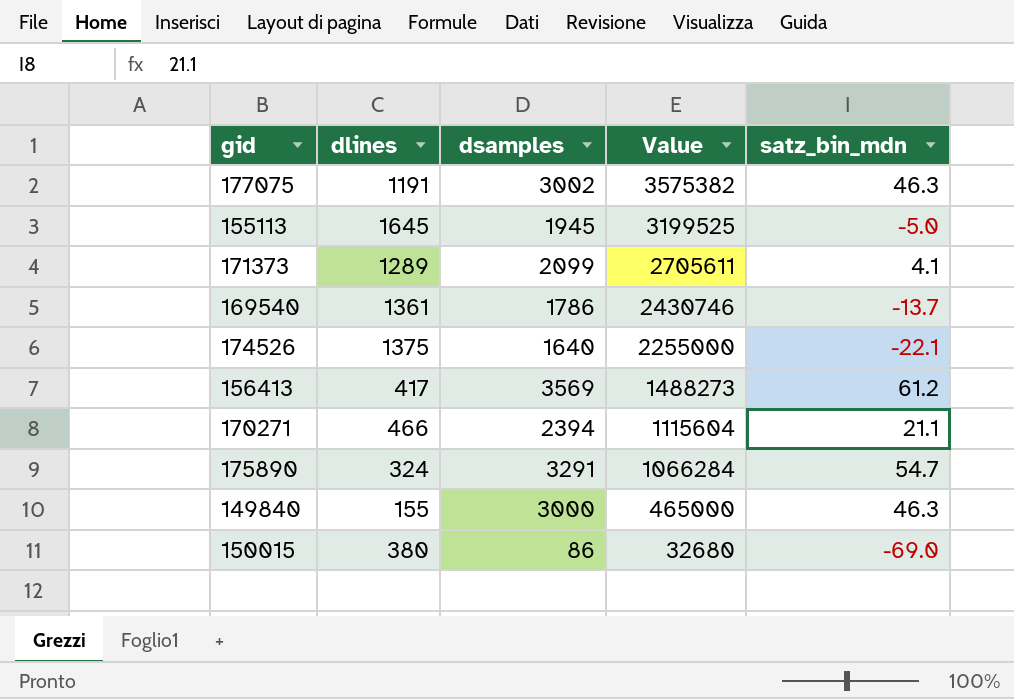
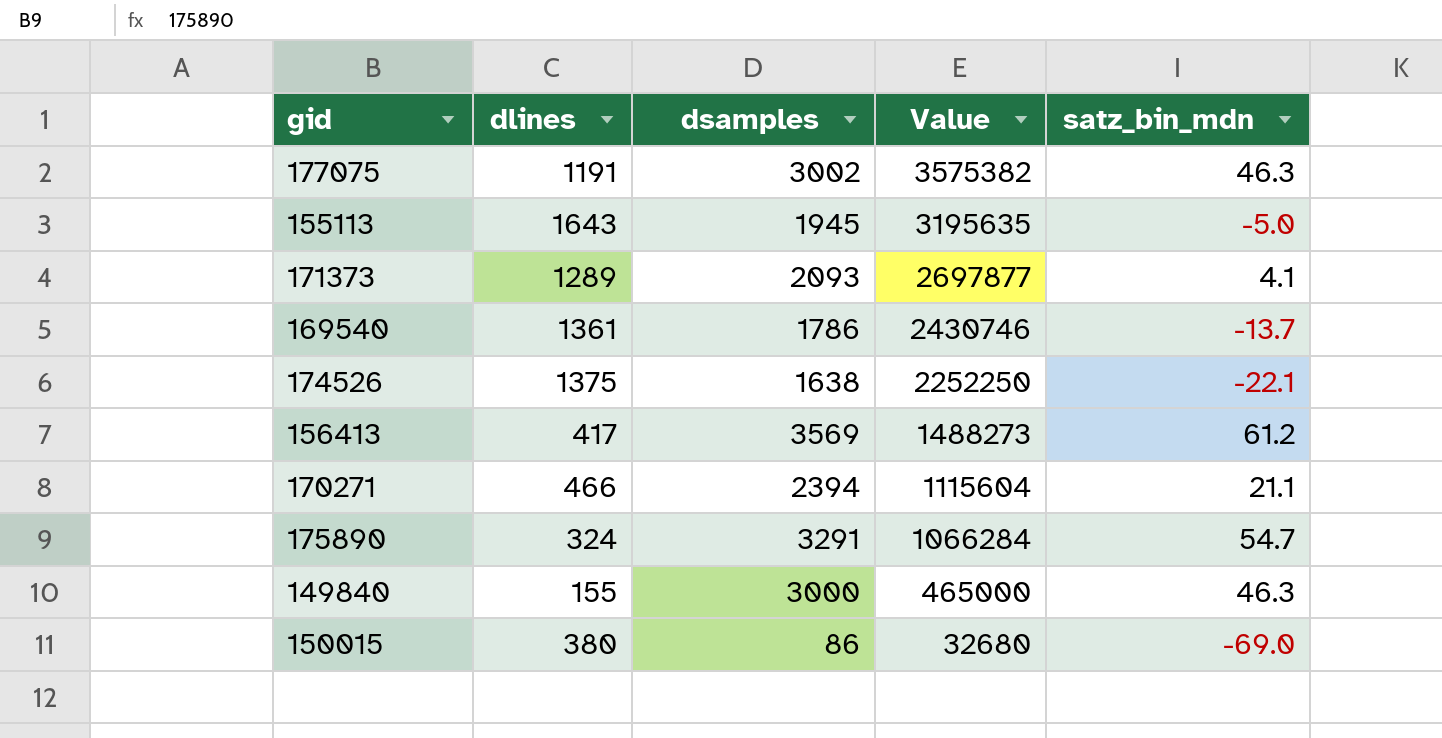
155113 | dlines: 1645 -> 1643
155113 | Value: 3199525 -> 3195635
171373 | dsamples: 2099 -> 2093
171373 | Value: 2705611 -> 2697877
174526 | dsamples: 1640 -> 1638
174526 | Value: 2255000 -> 2252250

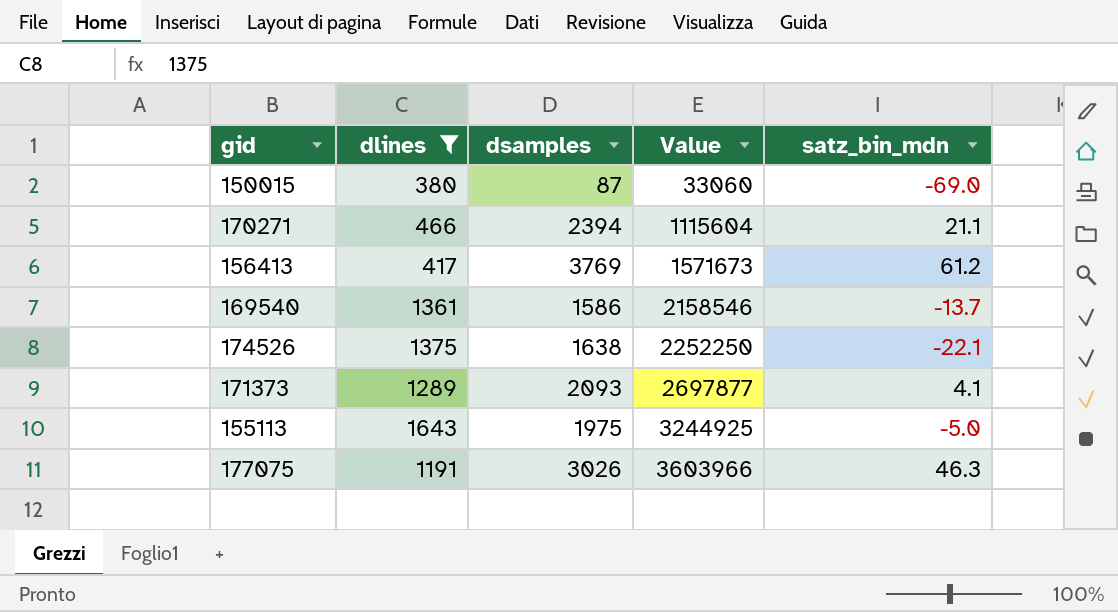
filter: none -> dlines >= 380
row order: Value descending -> Value ascending
150015 | dsamples: 86 -> 87
150015 | Value: 32680 -> 33060
156413 | dsamples: 3569 -> 3769
156413 | Value: 1488273 -> 1571673
169540 | dsamples: 1786 -> 1586
169540 | Value: 2430746 -> 2158546
155113 | dsamples: 1945 -> 1975
155113 | Value: 3195635 -> 3244925
177075 | dsamples: 3002 -> 3026
177075 | Value: 3575382 -> 3603966

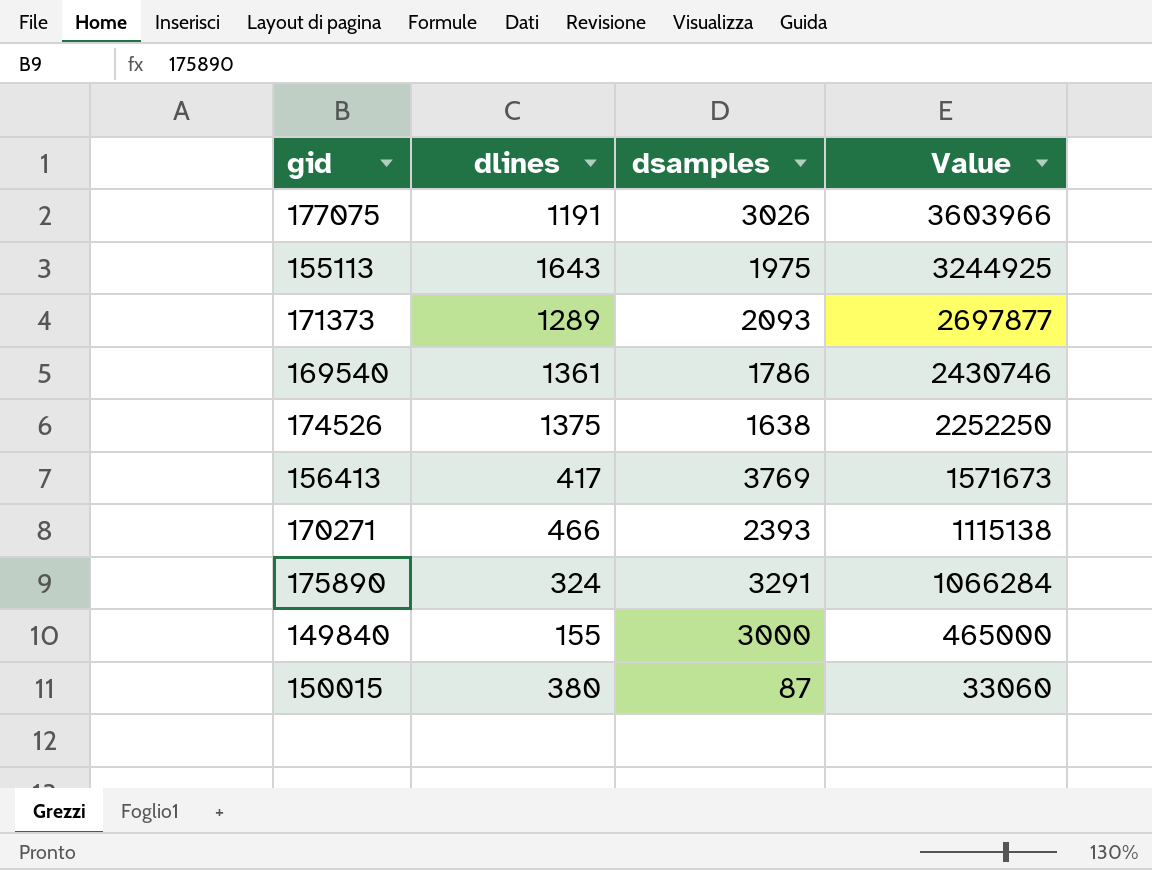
filter: dlines >= 380 -> none
row order: Value ascending -> Value descending
column satz_bin_mdn | position: 5 -> none
169540 | dsamples: 1586 -> 1786
169540 | Value: 2158546 -> 2430746
170271 | dsamples: 2394 -> 2393
170271 | Value: 1115604 -> 1115138

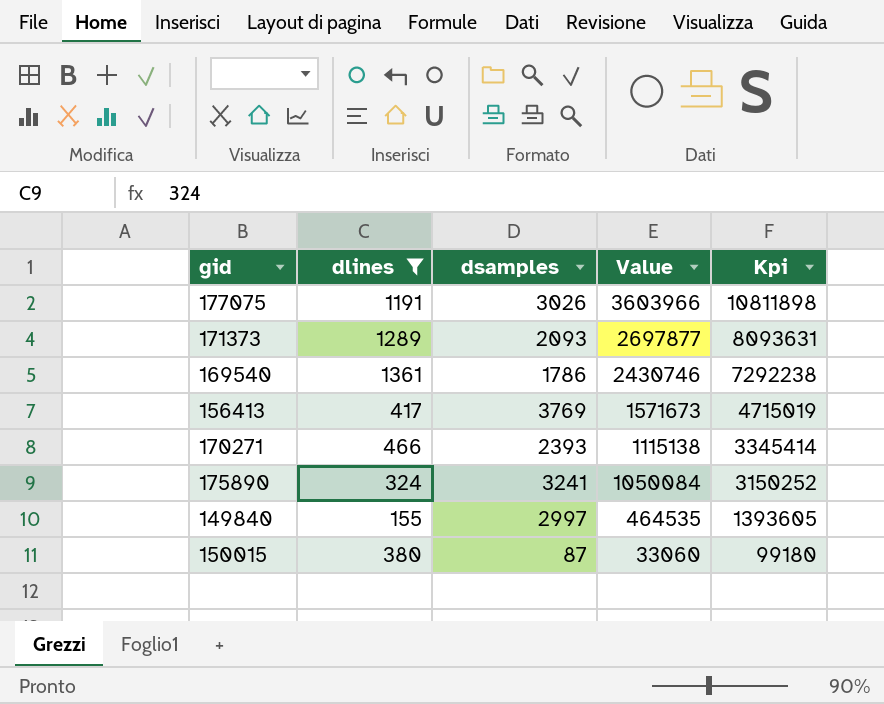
filter: none -> dlines <= 1361
column Kpi | formula: none -> [Value] * 3
175890 | dsamples: 3291 -> 3241
175890 | Value: 1066284 -> 1050084
149840 | dsamples: 3000 -> 2997
149840 | Value: 465000 -> 464535

